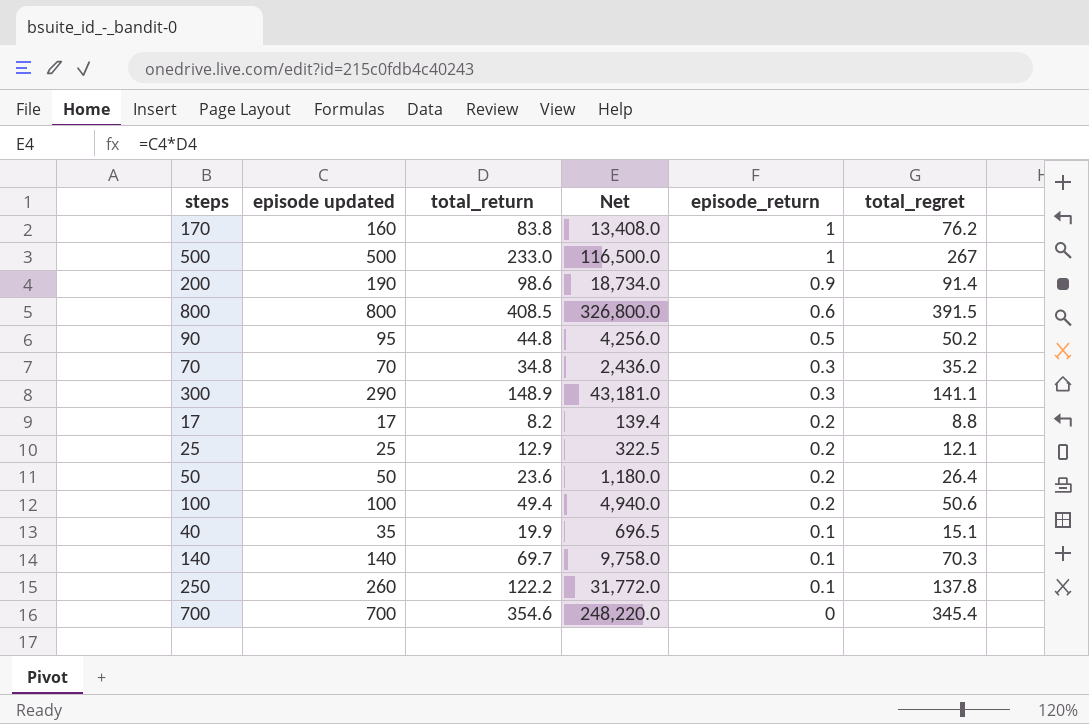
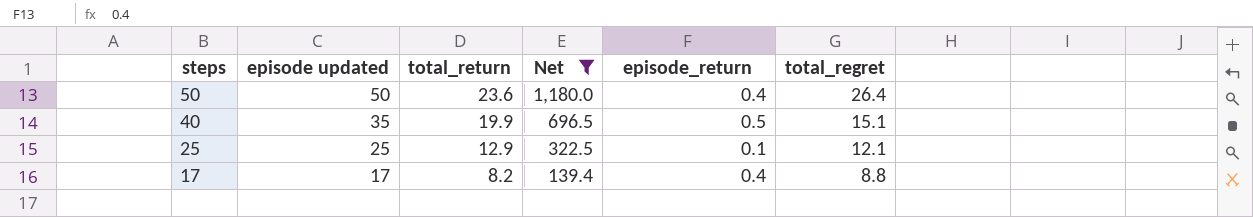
filter: none -> Net <= 1,180.0
row order: episode_return descending -> steps descending
50 | episode_return: 0.2 -> 0.4
40 | episode_return: 0.1 -> 0.5
25 | episode_return: 0.2 -> 0.1
17 | episode_return: 0.2 -> 0.4

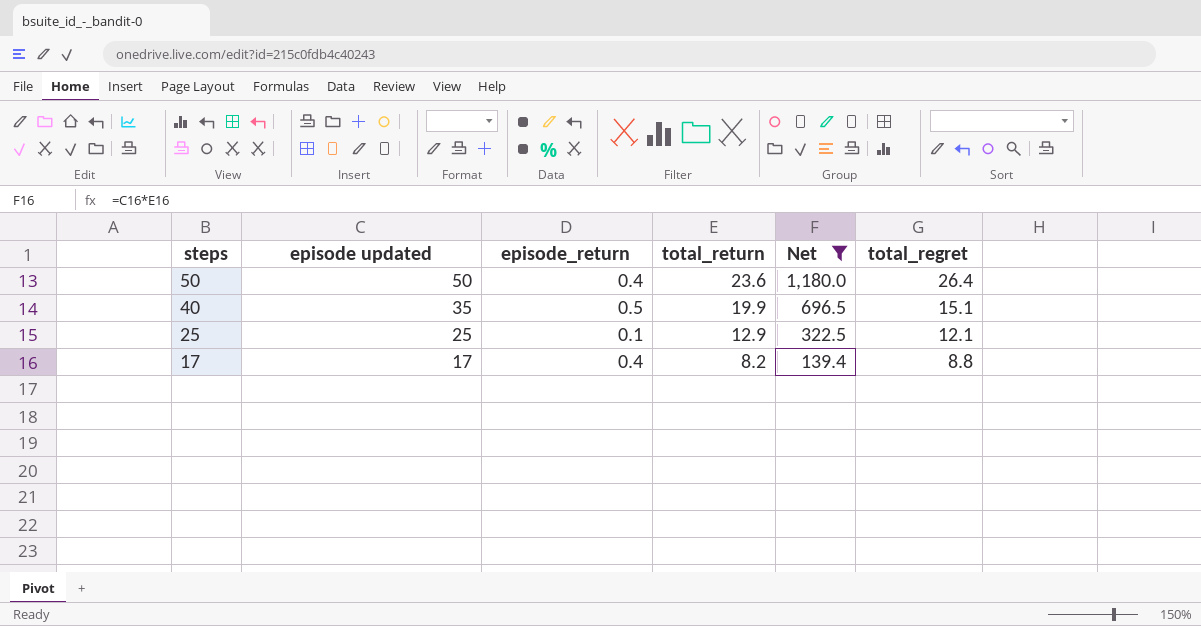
column episode_return | position: 5 -> 3

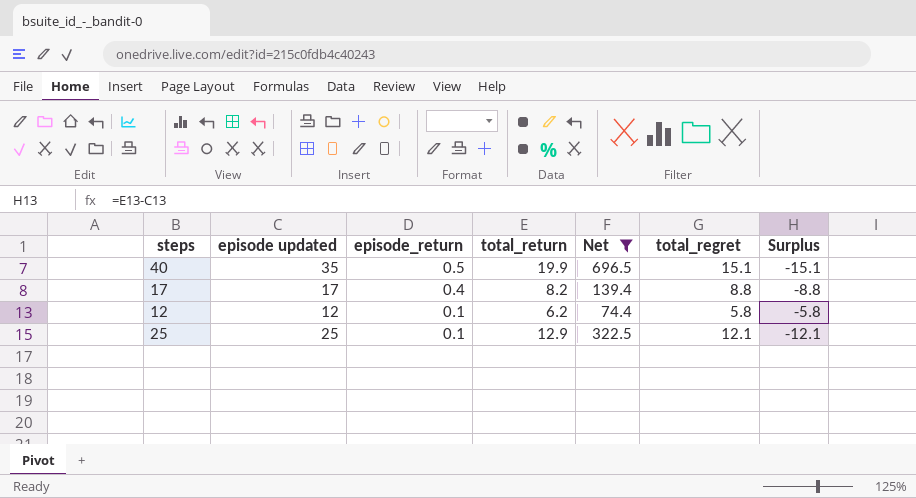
row order: steps descending -> episode_return descending
column Surplus | formula: none -> [total_return] - [episode updated]
row 50: 50 | 0.4 | 23.6 | 1,180.0 | 26.4 -> none
row 12: none -> 12 | 0.1 | 6.2 | 74.4 | 5.8 | -5.8

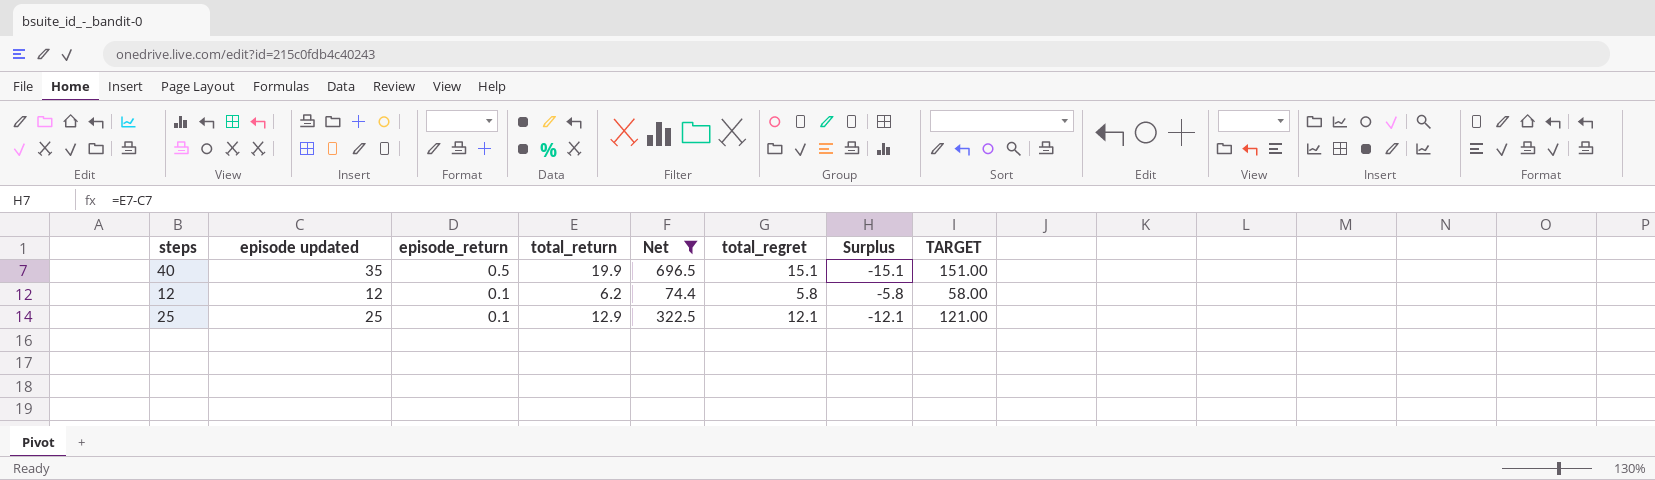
column TARGET | formula: none -> [total_regret] * 10
row 17: 17 | 0.4 | 8.2 | 139.4 | 8.8 | -8.8 -> none

